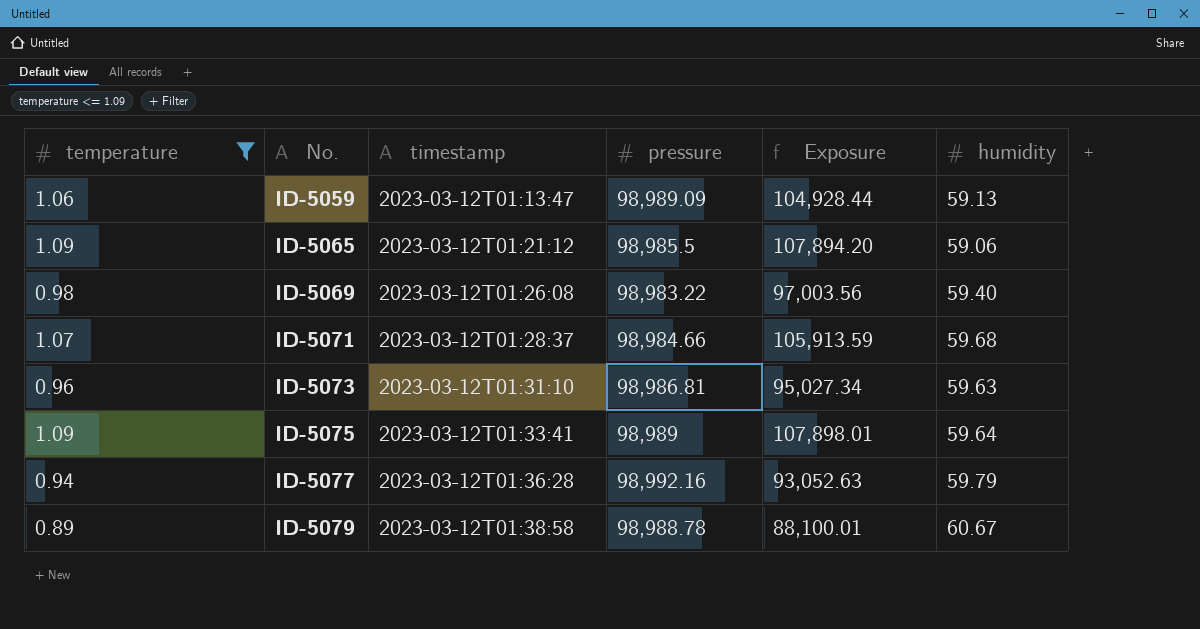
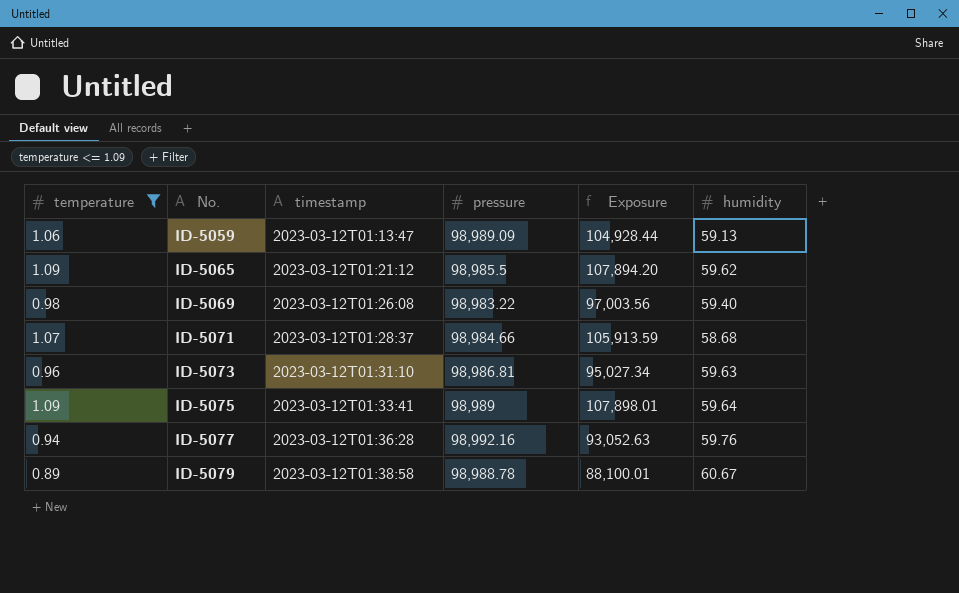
ID-5065 | humidity: 59.06 -> 59.62
ID-5071 | humidity: 59.68 -> 58.68
ID-5077 | humidity: 59.79 -> 59.76

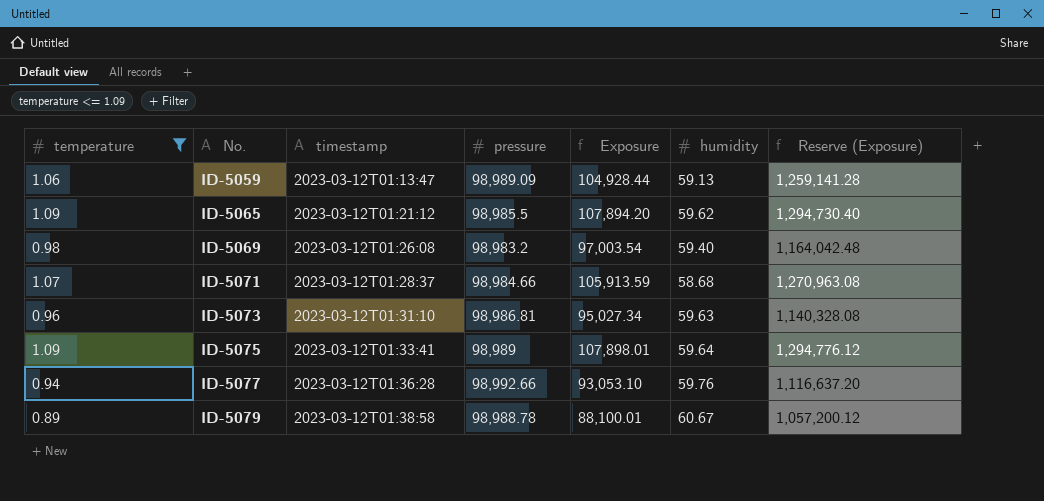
column Reserve (Exposure) | formula: none -> [Exposure] * 12
ID-5069 | pressure: 98,983.22 -> 98,983.2
ID-5069 | Exposure: 97,003.56 -> 97,003.54
ID-5077 | pressure: 98,992.16 -> 98,992.66
ID-5077 | Exposure: 93,052.63 -> 93,053.10

